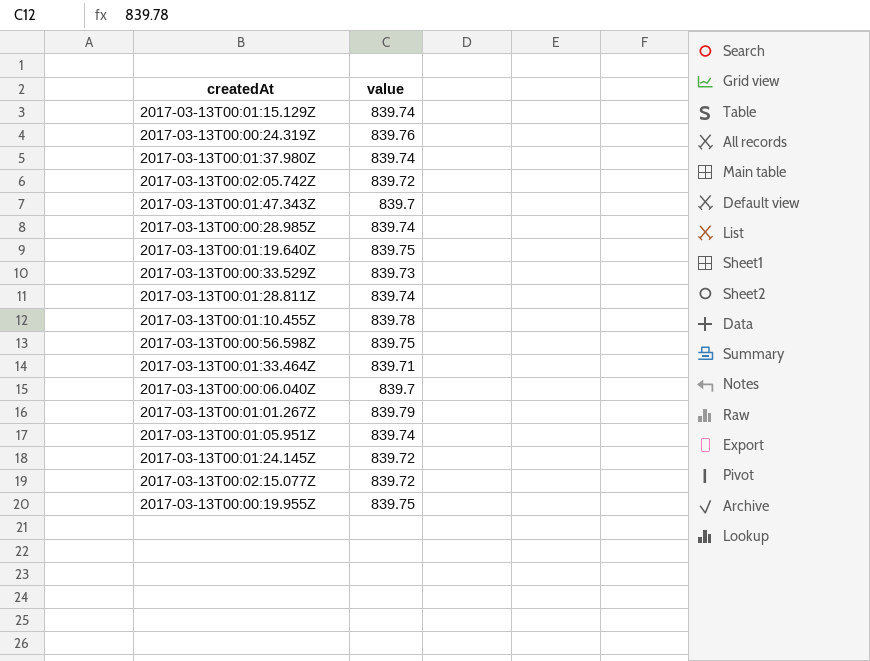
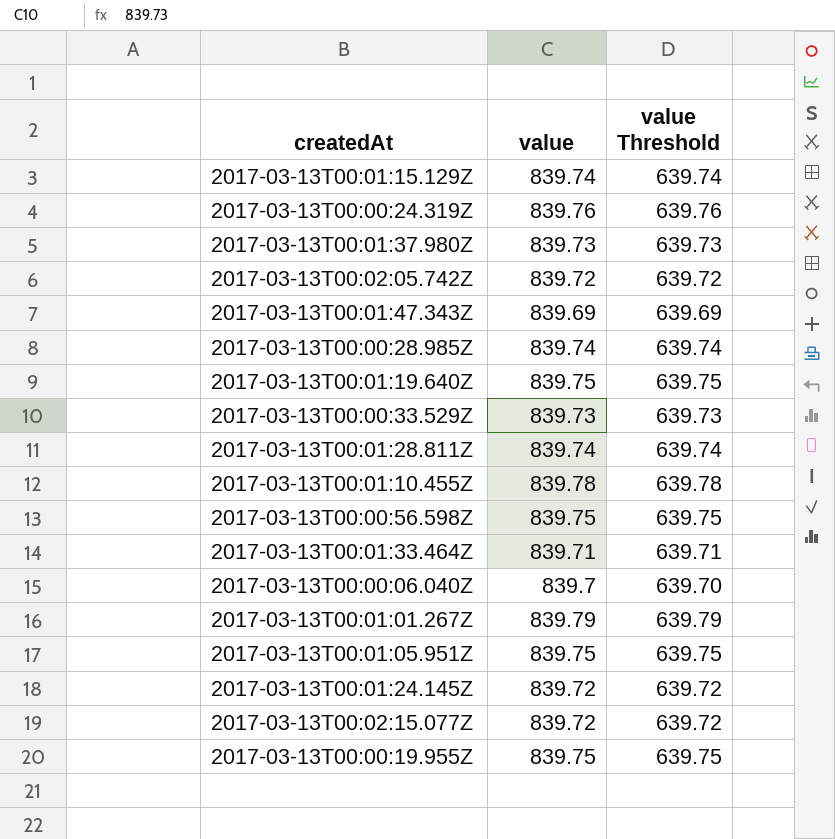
column value Threshold | formula: none -> [value] - 200
2017-03-13T00:01:37.980Z | value: 839.74 -> 839.73
2017-03-13T00:01:47.343Z | value: 839.7 -> 839.69
2017-03-13T00:01:05.951Z | value: 839.74 -> 839.75

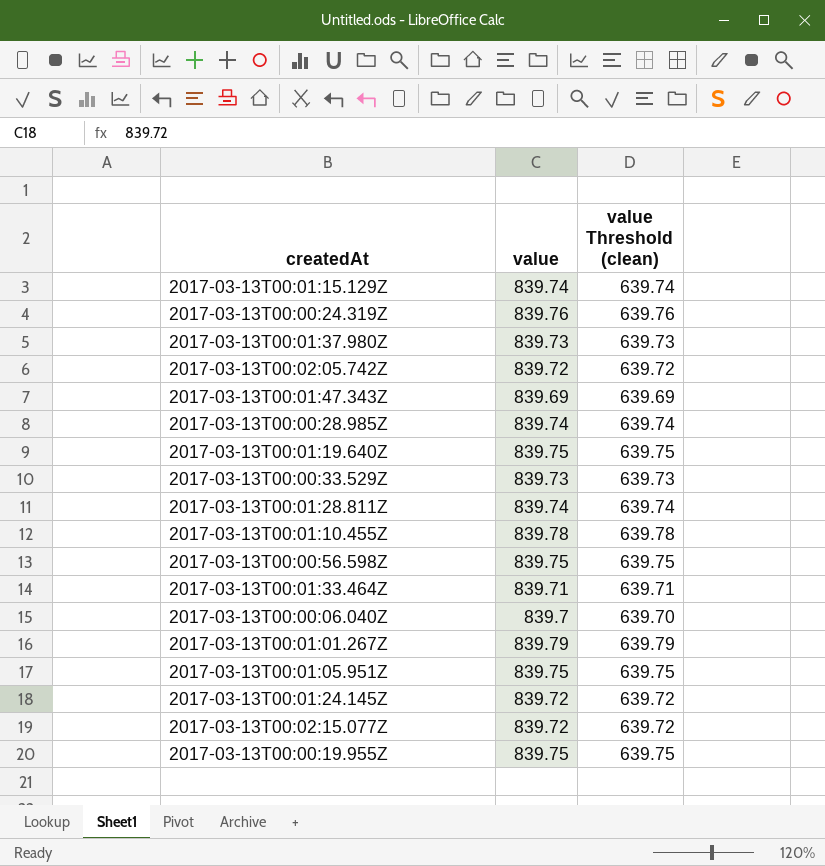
column name: value Threshold -> value Threshold (clean)

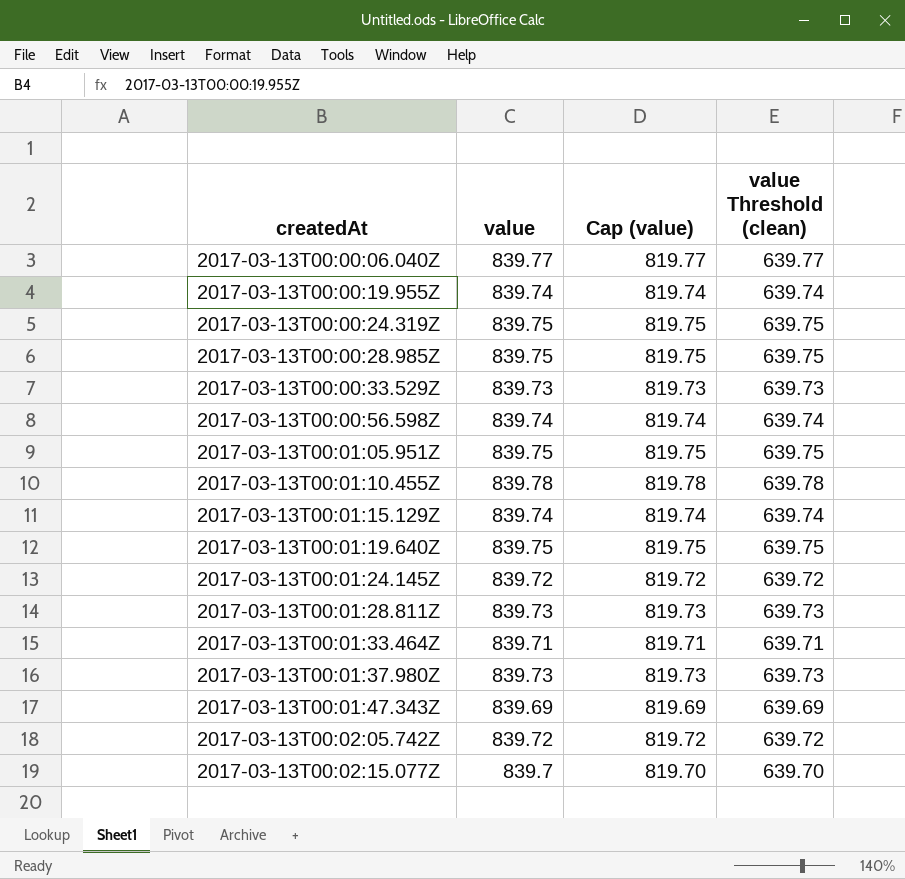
row order: none -> createdAt ascending
column Cap (value) | formula: none -> [value] - 20
row 2017-03-13T00:01:01.267Z: 839.79 | 639.79 -> none
2017-03-13T00:00:06.040Z | value: 839.7 -> 839.77
2017-03-13T00:00:06.040Z | value Threshold (clean): 639.70 -> 639.77
2017-03-13T00:00:19.955Z | value: 839.75 -> 839.74
2017-03-13T00:00:19.955Z | value Threshold (clean): 639.75 -> 639.74
2017-03-13T00:00:24.319Z | value: 839.76 -> 839.75
2017-03-13T00:00:24.319Z | value Threshold (clean): 639.76 -> 639.75
2017-03-13T00:00:28.985Z | value: 839.74 -> 839.75
2017-03-13T00:00:28.985Z | value Threshold (clean): 639.74 -> 639.75
2017-03-13T00:00:56.598Z | value: 839.75 -> 839.74
2017-03-13T00:00:56.598Z | value Threshold (clean): 639.75 -> 639.74
2017-03-13T00:01:28.811Z | value: 839.74 -> 839.73
2017-03-13T00:01:28.811Z | value Threshold (clean): 639.74 -> 639.73
2017-03-13T00:02:15.077Z | value: 839.72 -> 839.7
2017-03-13T00:02:15.077Z | value Threshold (clean): 639.72 -> 639.70

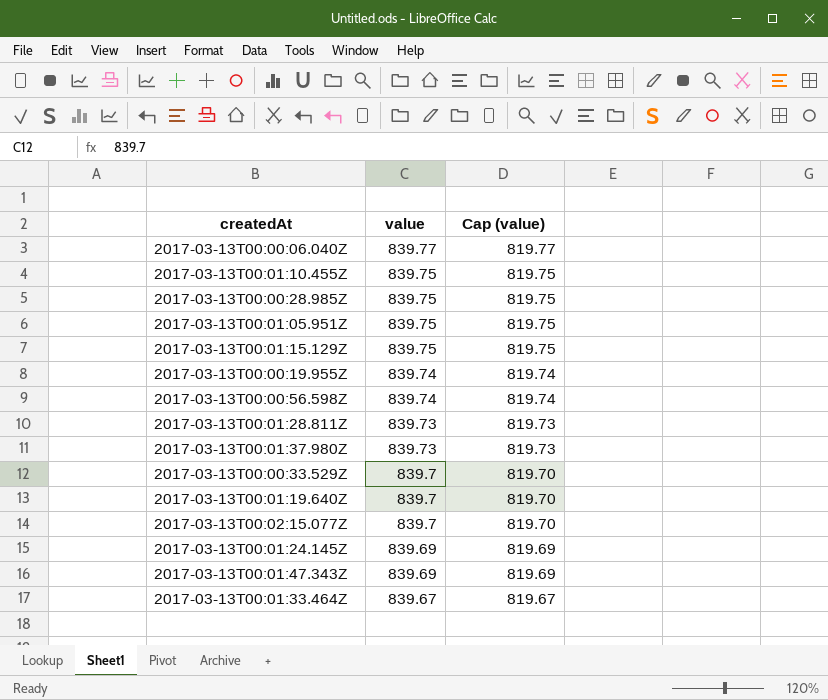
row order: createdAt ascending -> value descending
column value Threshold (clean) | formula: [value] - 200 -> none
row 2017-03-13T00:00:24.319Z: 839.75 | 819.75 | 639.75 -> none
row 2017-03-13T00:02:05.742Z: 839.72 | 819.72 | 639.72 -> none
2017-03-13T00:01:10.455Z | value: 839.78 -> 839.75
2017-03-13T00:01:10.455Z | Cap (value): 819.78 -> 819.75
2017-03-13T00:01:15.129Z | value: 839.74 -> 839.75
2017-03-13T00:01:15.129Z | Cap (value): 819.74 -> 819.75
2017-03-13T00:00:33.529Z | value: 839.73 -> 839.7
2017-03-13T00:00:33.529Z | Cap (value): 819.73 -> 819.70
2017-03-13T00:01:19.640Z | value: 839.75 -> 839.7
2017-03-13T00:01:19.640Z | Cap (value): 819.75 -> 819.70
2017-03-13T00:01:24.145Z | value: 839.72 -> 839.69
2017-03-13T00:01:24.145Z | Cap (value): 819.72 -> 819.69
2017-03-13T00:01:33.464Z | value: 839.71 -> 839.67
2017-03-13T00:01:33.464Z | Cap (value): 819.71 -> 819.67

